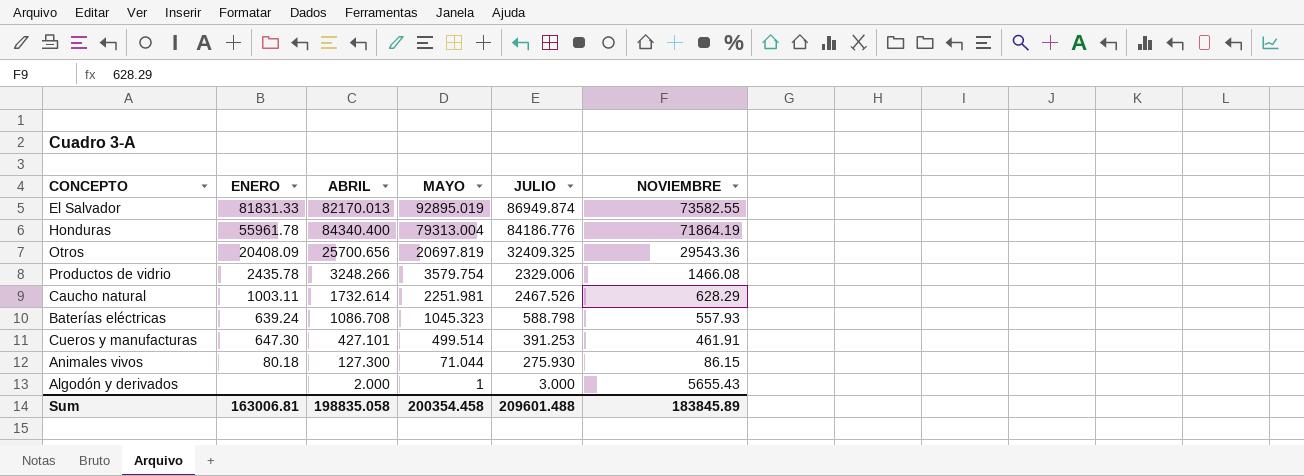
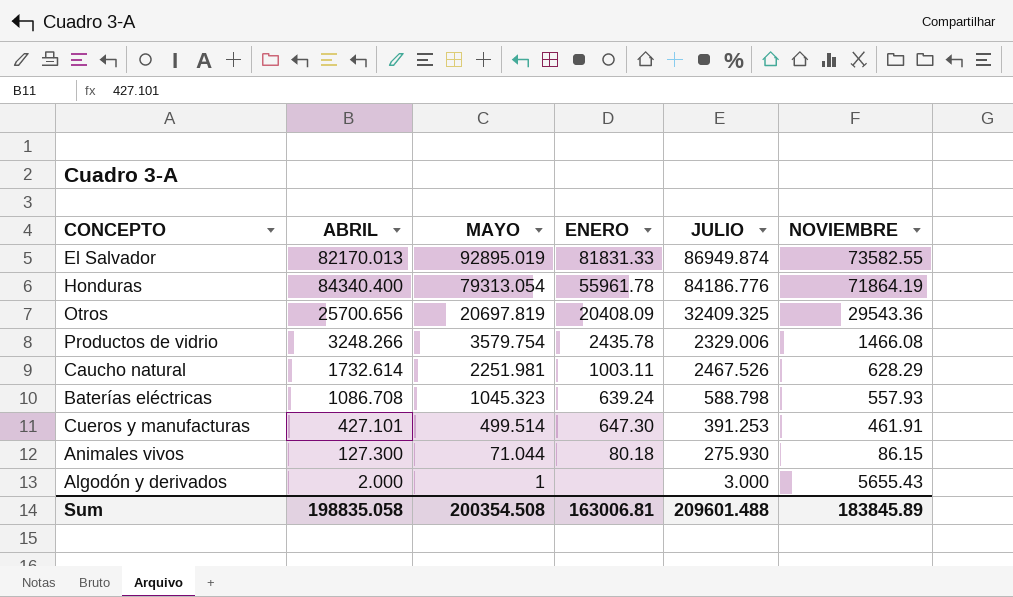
column ENERO | position: 2 -> 4
Honduras | MAYO: 79313.004 -> 79313.054
Sum | MAYO: 200354.458 -> 200354.508

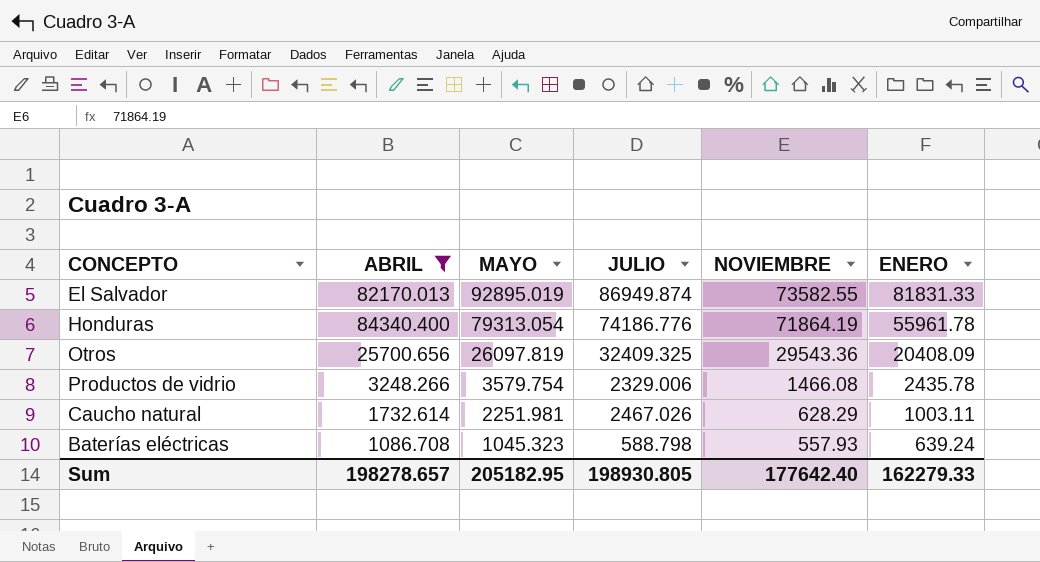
filter: none -> ABRIL >= 1086.708
column ENERO | position: 4 -> 6
Honduras | JULIO: 84186.776 -> 74186.776
Otros | MAYO: 20697.819 -> 26097.819
Caucho natural | JULIO: 2467.526 -> 2467.026
Sum | ABRIL: 198835.058 -> 198278.657
Sum | MAYO: 200354.508 -> 205182.95
Sum | JULIO: 209601.488 -> 198930.805
Sum | NOVIEMBRE: 183845.89 -> 177642.40
Sum | ENERO: 163006.81 -> 162279.33

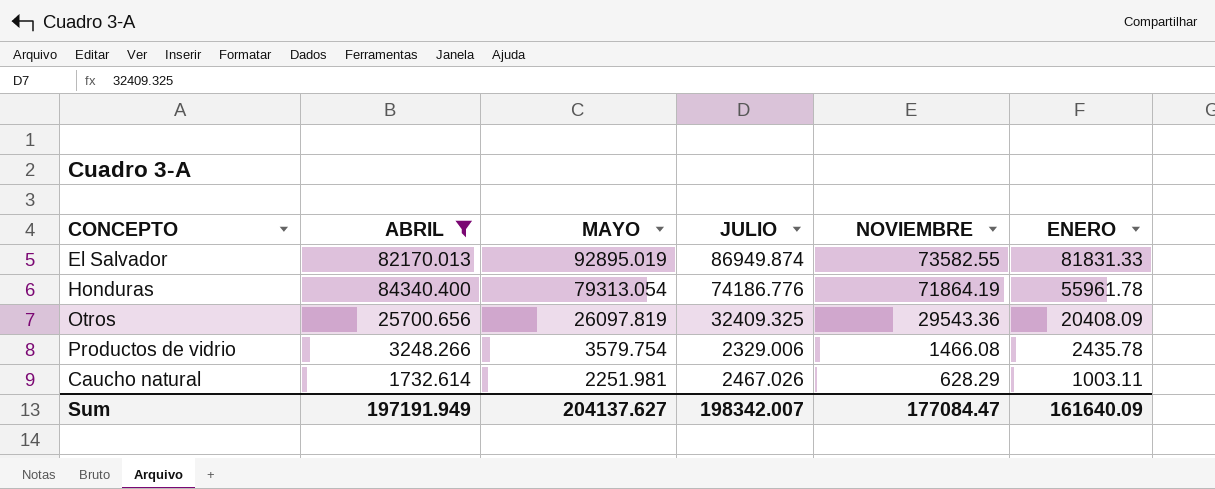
row Baterías eléctricas: 1086.708 | 1045.323 | 588.798 | 557.93 | 639.24 -> none
Sum | ABRIL: 198278.657 -> 197191.949
Sum | MAYO: 205182.95 -> 204137.627
Sum | JULIO: 198930.805 -> 198342.007
Sum | NOVIEMBRE: 177642.40 -> 177084.47
Sum | ENERO: 162279.33 -> 161640.09

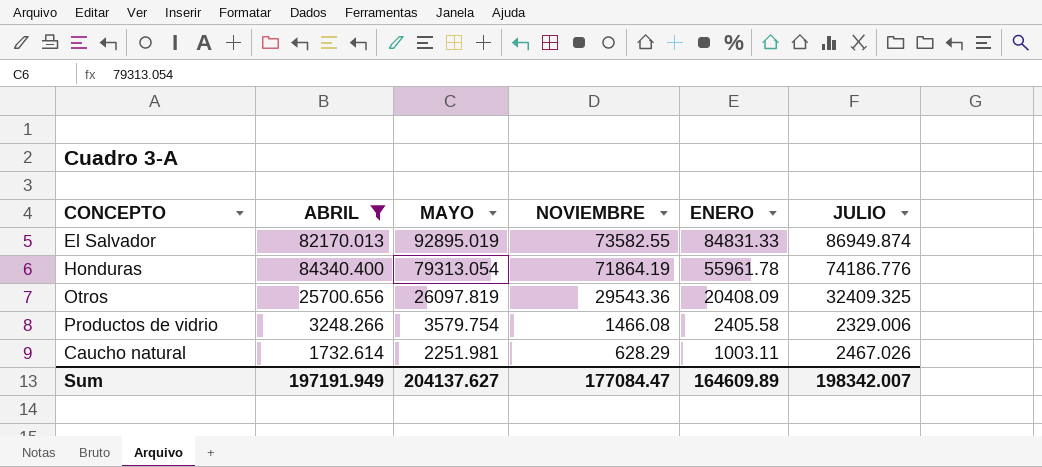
column JULIO | position: 4 -> 6
El Salvador | ENERO: 81831.33 -> 84831.33
Productos de vidrio | ENERO: 2435.78 -> 2405.58
Sum | ENERO: 161640.09 -> 164609.89

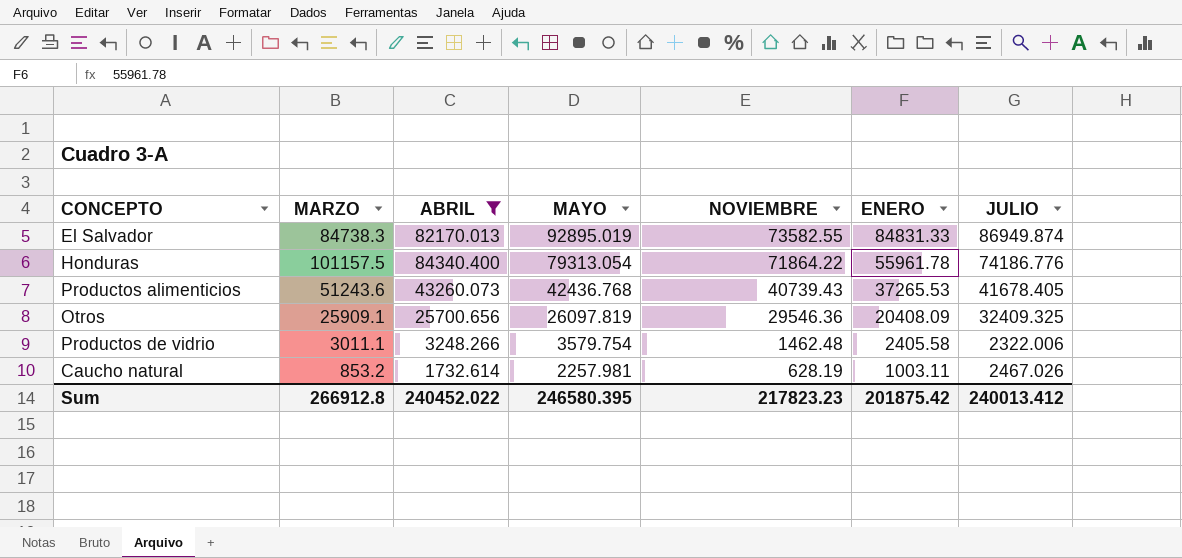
column MARZO | position: none -> 2
Honduras | NOVIEMBRE: 71864.19 -> 71864.22
row Productos alimenticios: none -> 51243.6 | 43260.073 | 42436.768 | 40739.43 | 37265.53 | 41678.405
Otros | NOVIEMBRE: 29543.36 -> 29546.36
Productos de vidrio | NOVIEMBRE: 1466.08 -> 1462.48
Productos de vidrio | JULIO: 2329.006 -> 2322.006
Caucho natural | MAYO: 2251.981 -> 2257.981
Caucho natural | NOVIEMBRE: 628.29 -> 628.19
Sum | ABRIL: 197191.949 -> 240452.022
Sum | MAYO: 204137.627 -> 246580.395
Sum | NOVIEMBRE: 177084.47 -> 217823.23
Sum | ENERO: 164609.89 -> 201875.42
Sum | JULIO: 198342.007 -> 240013.412

